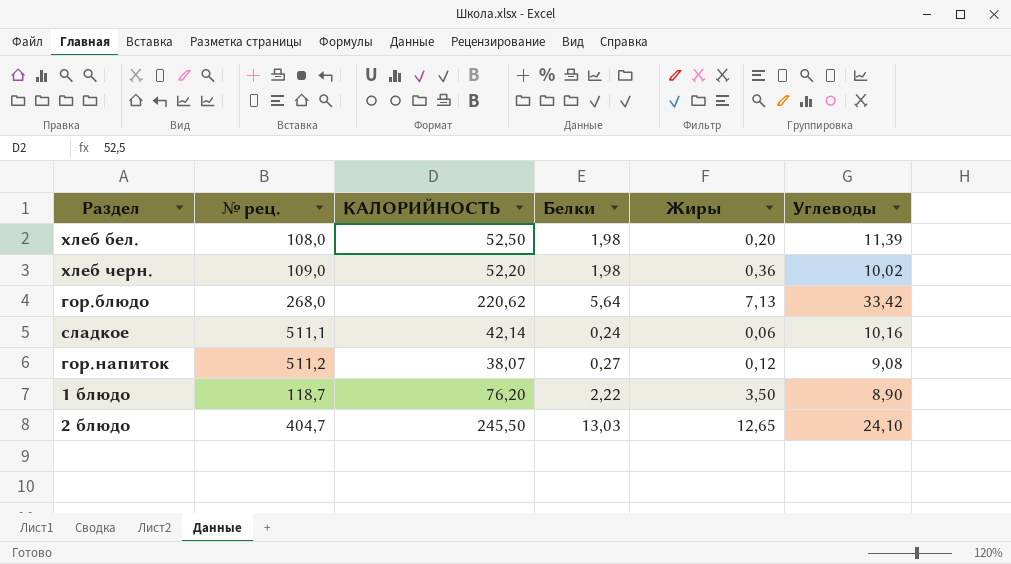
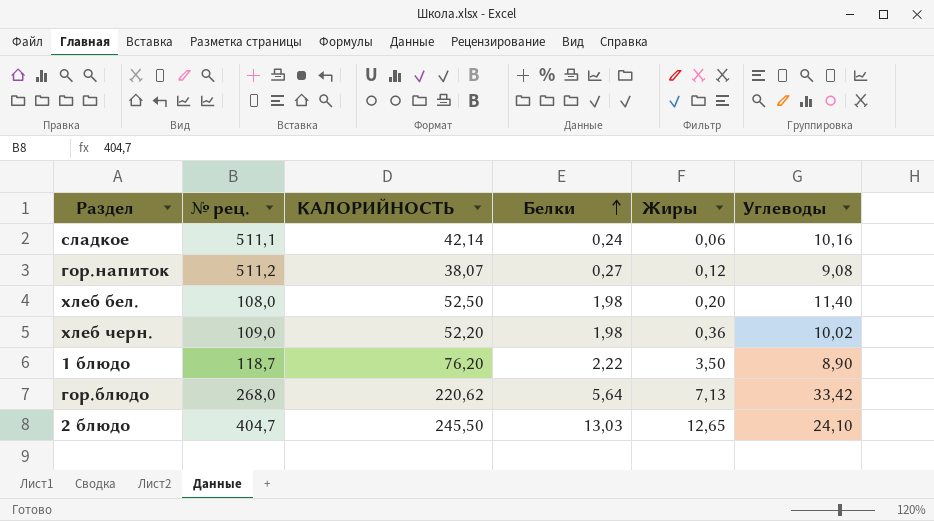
row order: none -> Белки ascending
хлеб бел. | Углеводы: 11,39 -> 11,40

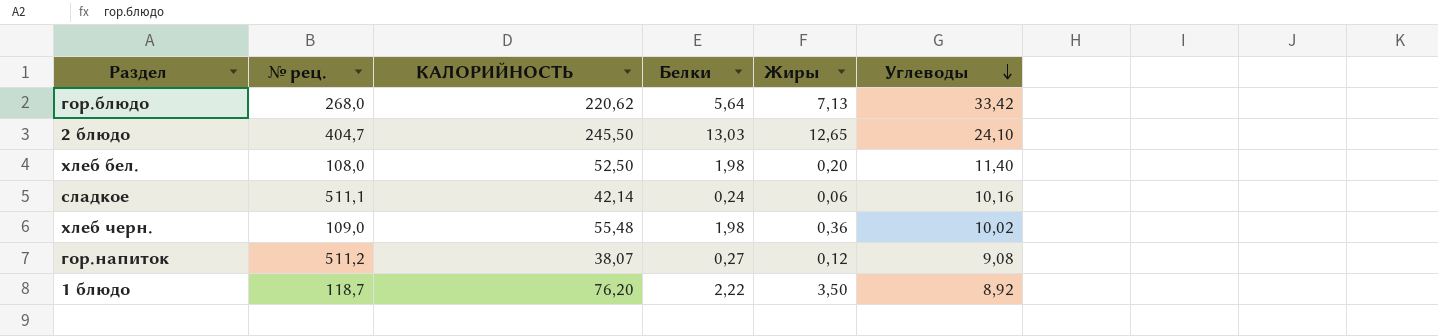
row order: Белки ascending -> Углеводы descending
хлеб черн. | КАЛОРИЙНОСТЬ: 52,20 -> 55,48
1 блюдо | Углеводы: 8,90 -> 8,92

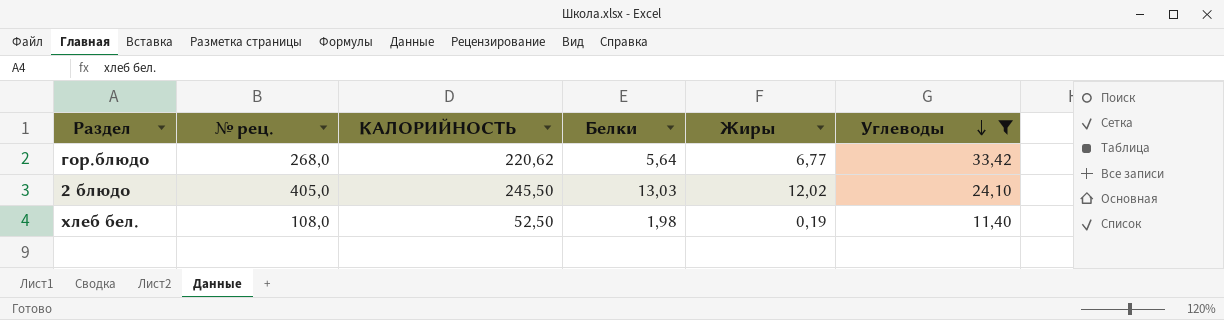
filter: none -> Углеводы >= 11,40
гор.блюдо | Жиры: 7,13 -> 6,77
2 блюдо | № рец.: 404,7 -> 405,0
2 блюдо | Жиры: 12,65 -> 12,02
хлеб бел. | Жиры: 0,20 -> 0,19

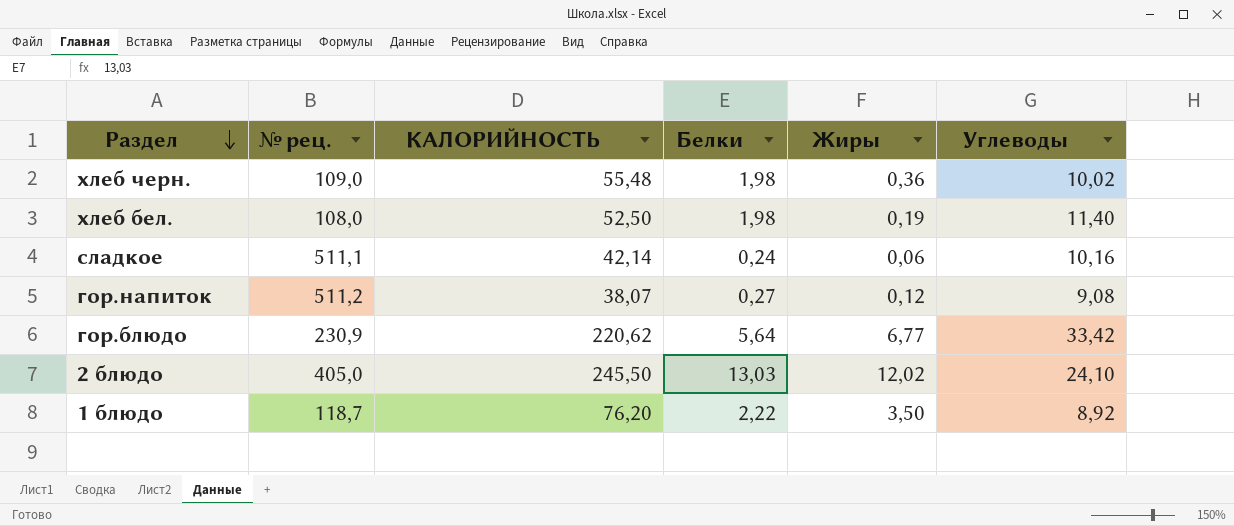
filter: Углеводы >= 11,40 -> none
row order: Углеводы descending -> Раздел descending
гор.блюдо | № рец.: 268,0 -> 230,9

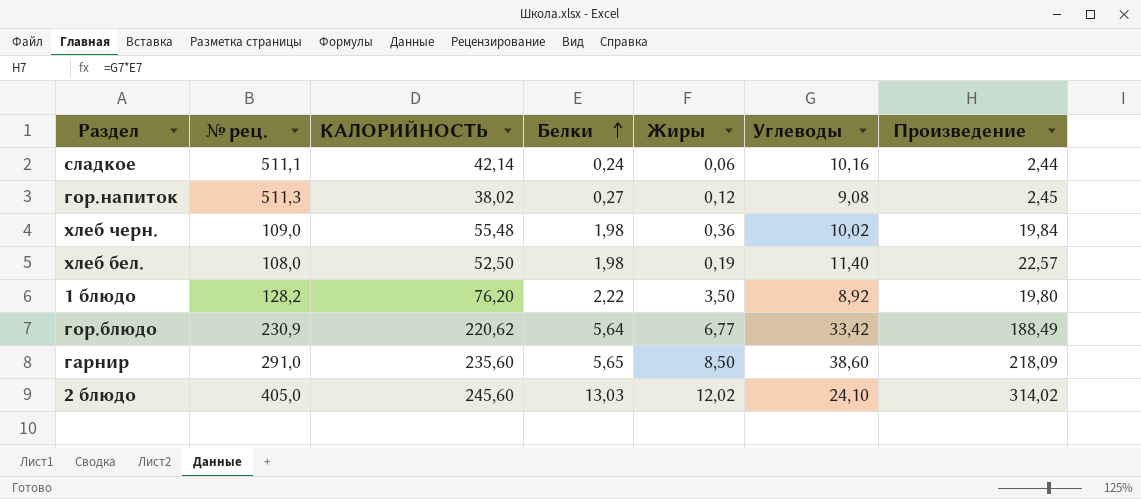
row order: Раздел descending -> Белки ascending
column Произведение | formula: none -> [Белки] * [Углеводы]
гор.напиток | № рец.: 511,2 -> 511,3
гор.напиток | КАЛОРИЙНОСТЬ: 38,07 -> 38,02
1 блюдо | № рец.: 118,7 -> 128,2
row гарнир: none -> 291,0 | 235,60 | 5,65 | 8,50 | 38,60 | 218,09
2 блюдо | КАЛОРИЙНОСТЬ: 245,50 -> 245,60

